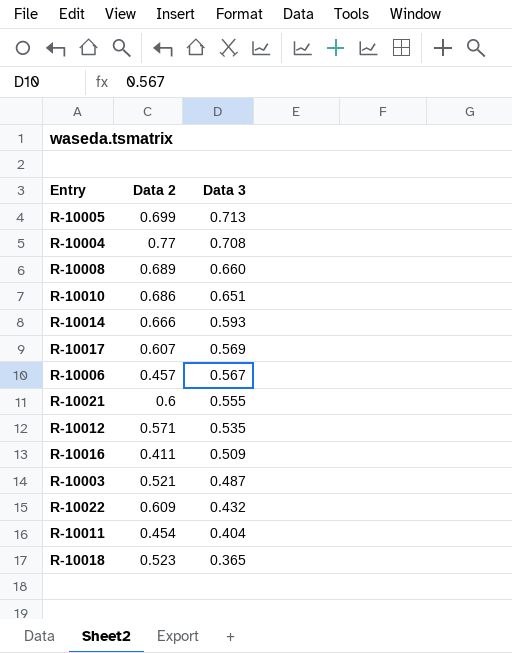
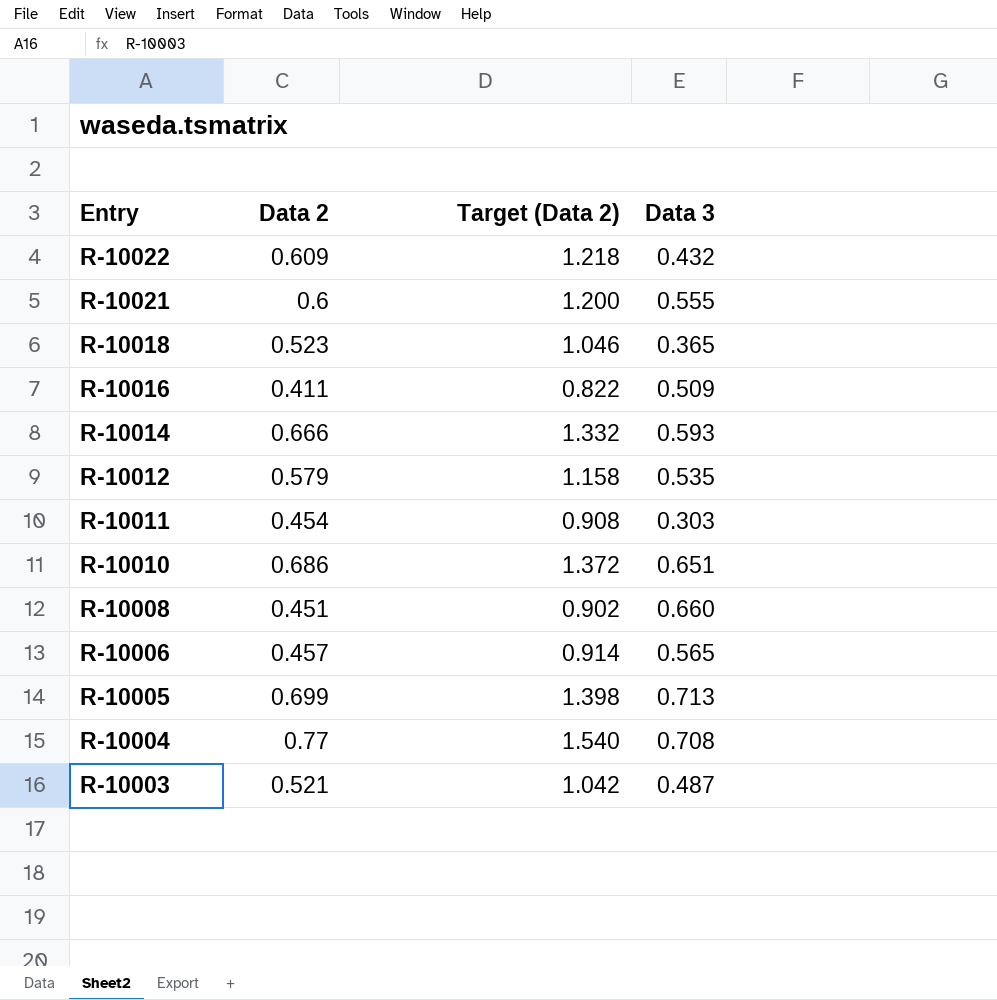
row order: Data 3 descending -> Entry descending
column Target (Data 2) | formula: none -> [Data 2] * 2
row R-10017: 0.607 | 0.569 -> none
R-10012 | Data 2: 0.571 -> 0.579
R-10011 | Data 3: 0.404 -> 0.303
R-10008 | Data 2: 0.689 -> 0.451
R-10006 | Data 3: 0.567 -> 0.565

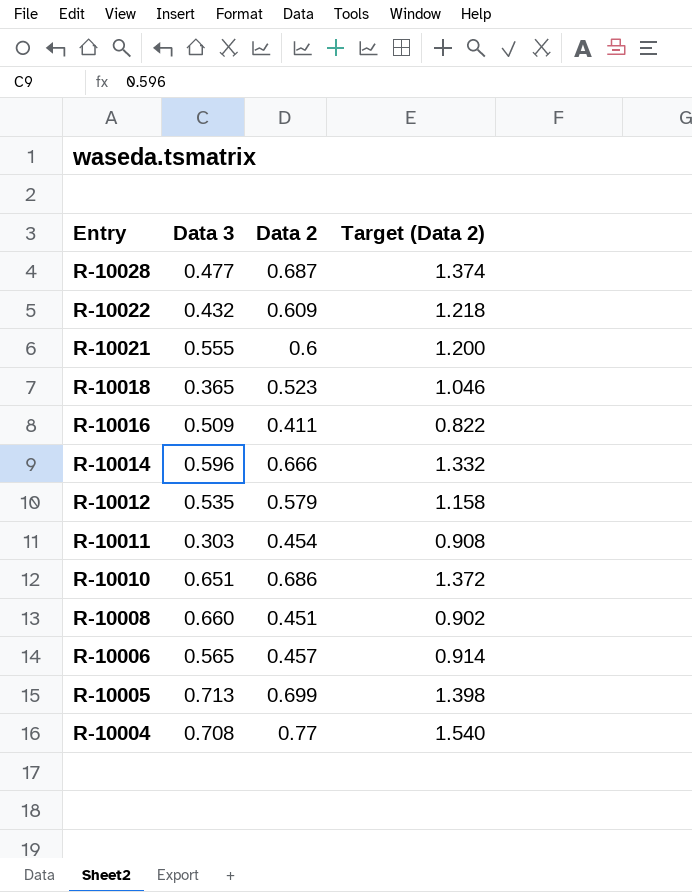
column Data 3 | position: 4 -> 2
row R-10003: 0.521 | 1.042 | 0.487 -> none
row R-10028: none -> 0.477 | 0.687 | 1.374
R-10014 | Data 3: 0.593 -> 0.596

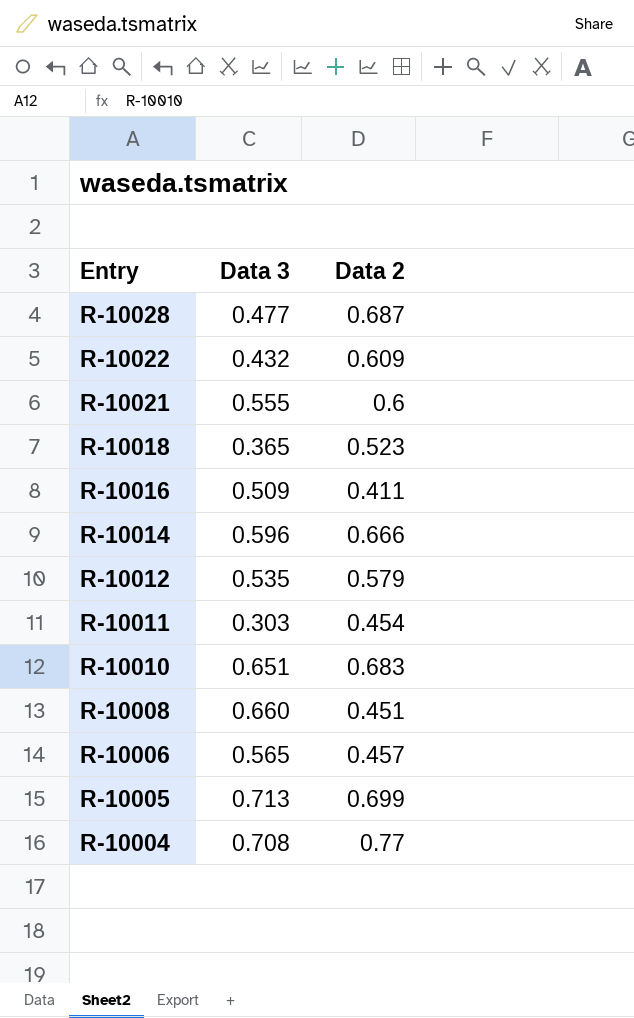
column Target (Data 2) | formula: [Data 2] * 2 -> none
R-10010 | Data 2: 0.686 -> 0.683

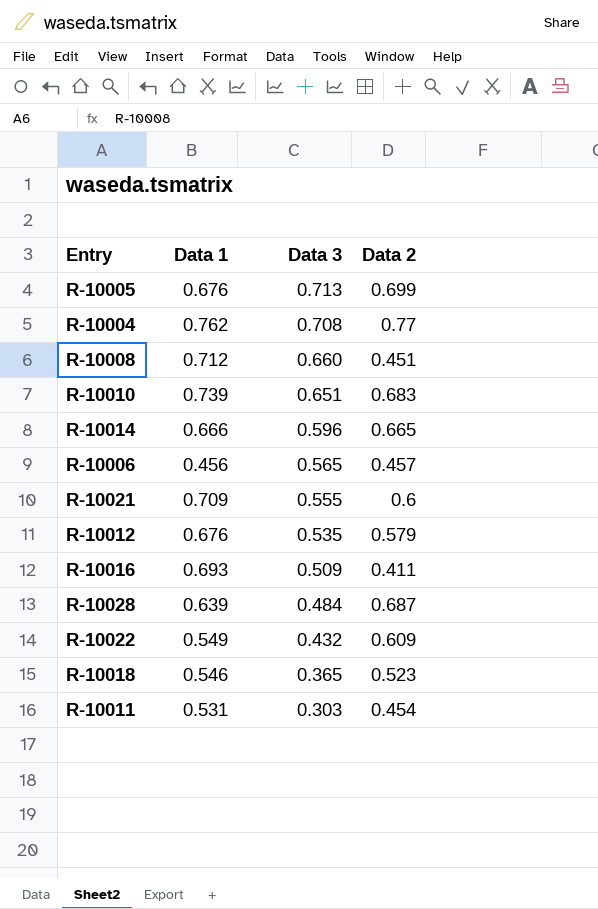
row order: Entry descending -> Data 3 descending
column Data 1 | position: none -> 2
R-10014 | Data 2: 0.666 -> 0.665
R-10028 | Data 3: 0.477 -> 0.484

